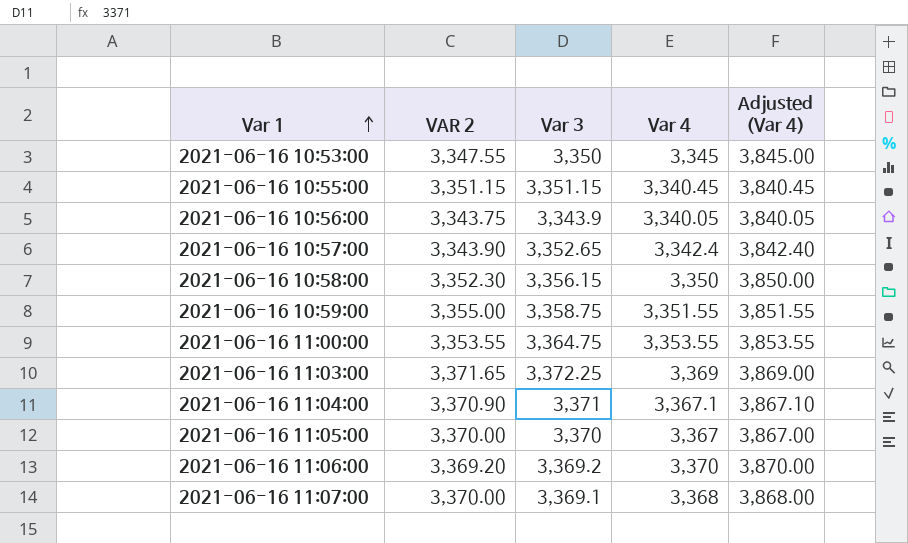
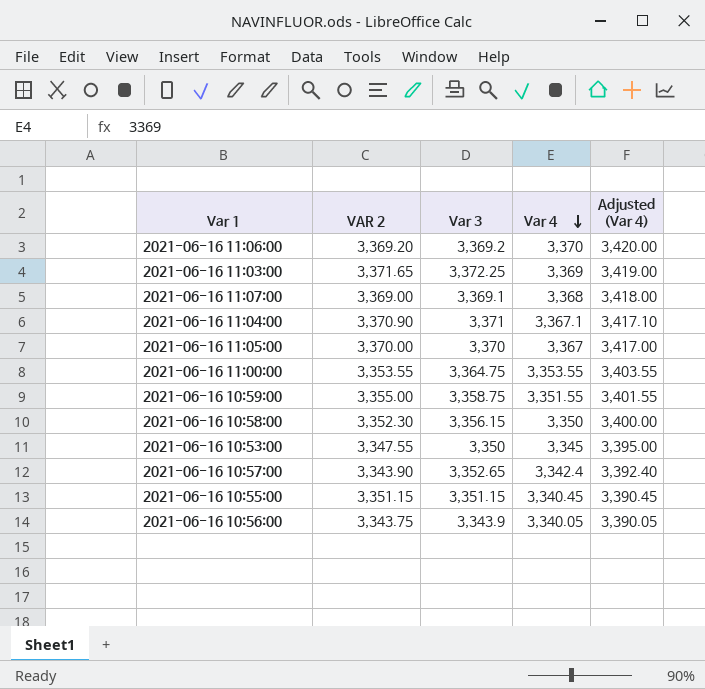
row order: Var 1 ascending -> Var 4 descending
column Adjusted (Var 4) | formula: [Var 4] + 500 -> [Var 4] + 50
2021-06-16 11:07:00 | VAR 2: 3,370.00 -> 3,369.00

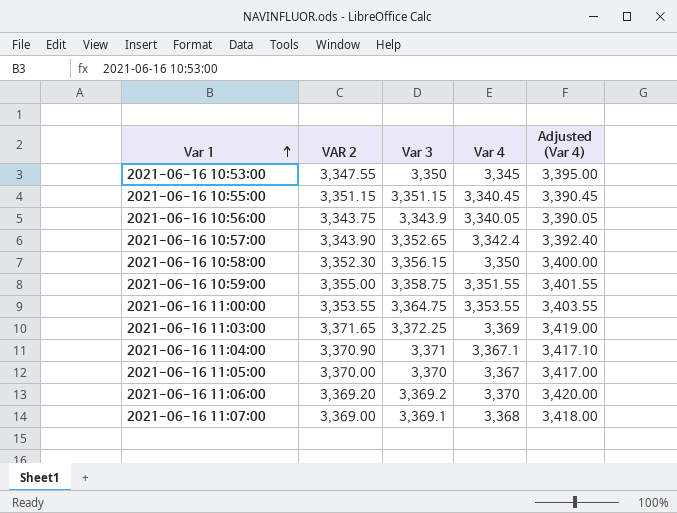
row order: Var 4 descending -> Var 1 ascending

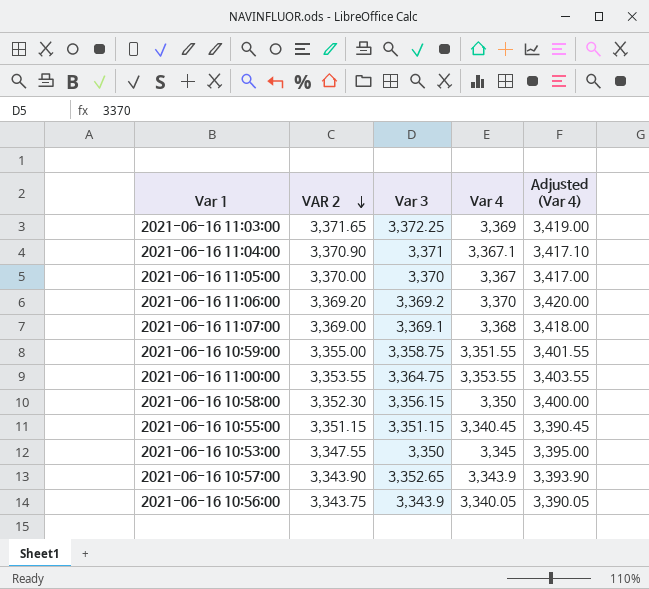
row order: Var 1 ascending -> VAR 2 descending
2021-06-16 10:57:00 | Var 4: 3,342.4 -> 3,343.9
2021-06-16 10:57:00 | Adjusted (Var 4): 3,392.40 -> 3,393.90

